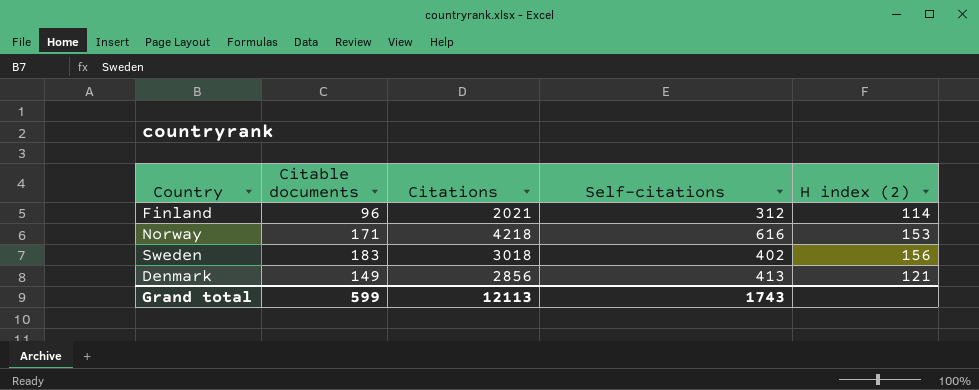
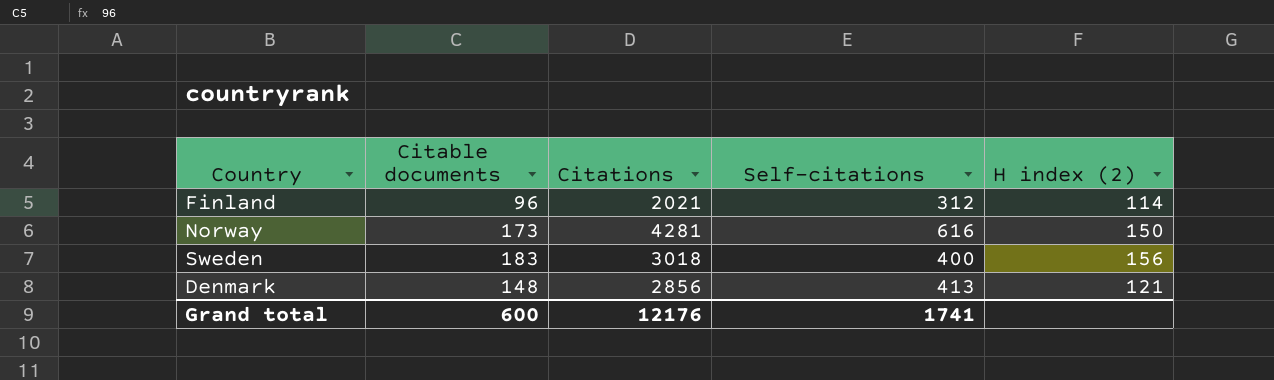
Norway | Citable documents: 171 -> 173
Norway | Citations: 4218 -> 4281
Norway | H index (2): 153 -> 150
Sweden | Self-citations: 402 -> 400
Denmark | Citable documents: 149 -> 148
Grand total | Citable documents: 599 -> 600
Grand total | Citations: 12113 -> 12176
Grand total | Self-citations: 1743 -> 1741

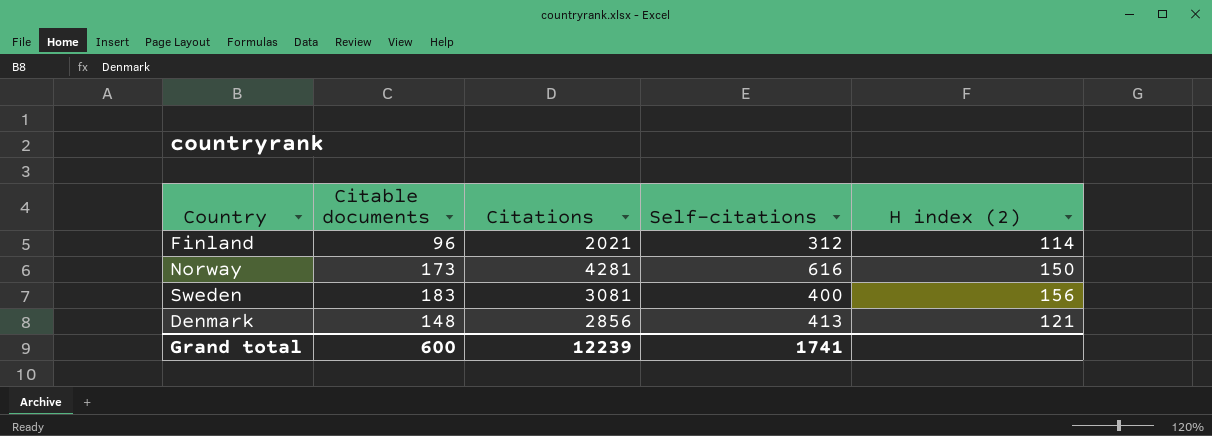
Sweden | Citations: 3018 -> 3081
Grand total | Citations: 12176 -> 12239

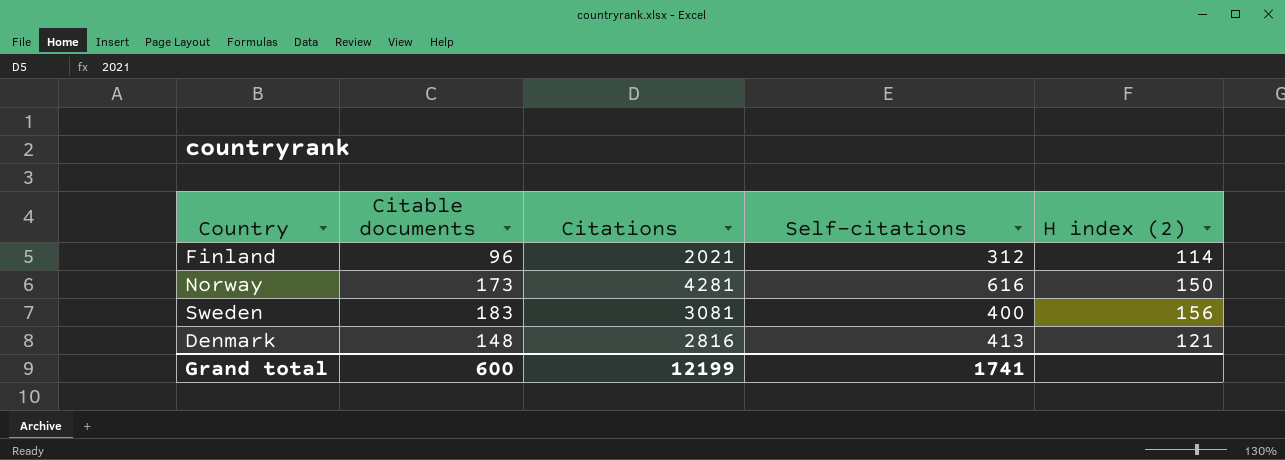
Denmark | Citations: 2856 -> 2816
Grand total | Citations: 12239 -> 12199

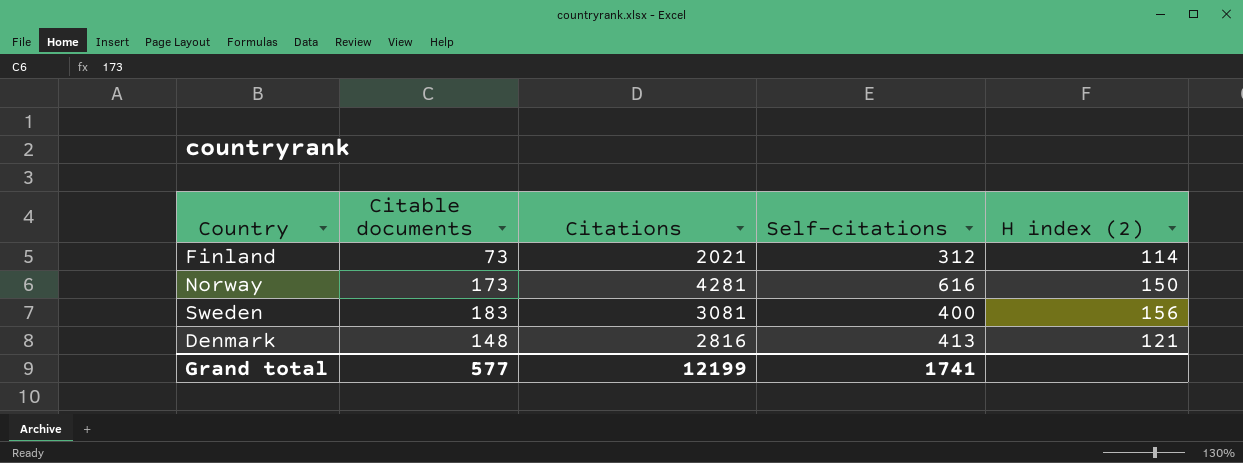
Finland | Citable documents: 96 -> 73
Grand total | Citable documents: 600 -> 577

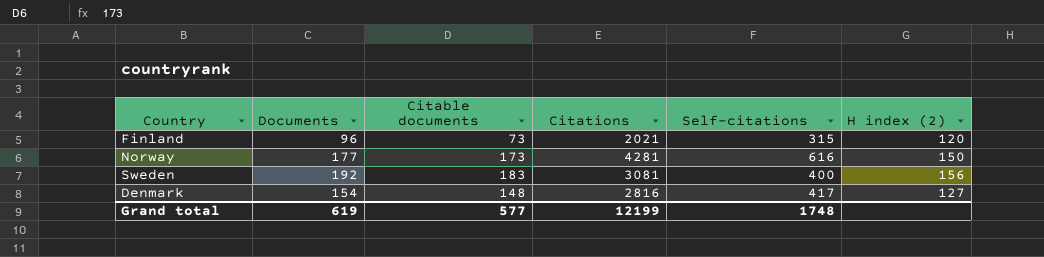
column Documents | position: none -> 2
Finland | Self-citations: 312 -> 315
Finland | H index (2): 114 -> 120
Denmark | Self-citations: 413 -> 417
Denmark | H index (2): 121 -> 127
Grand total | Self-citations: 1741 -> 1748

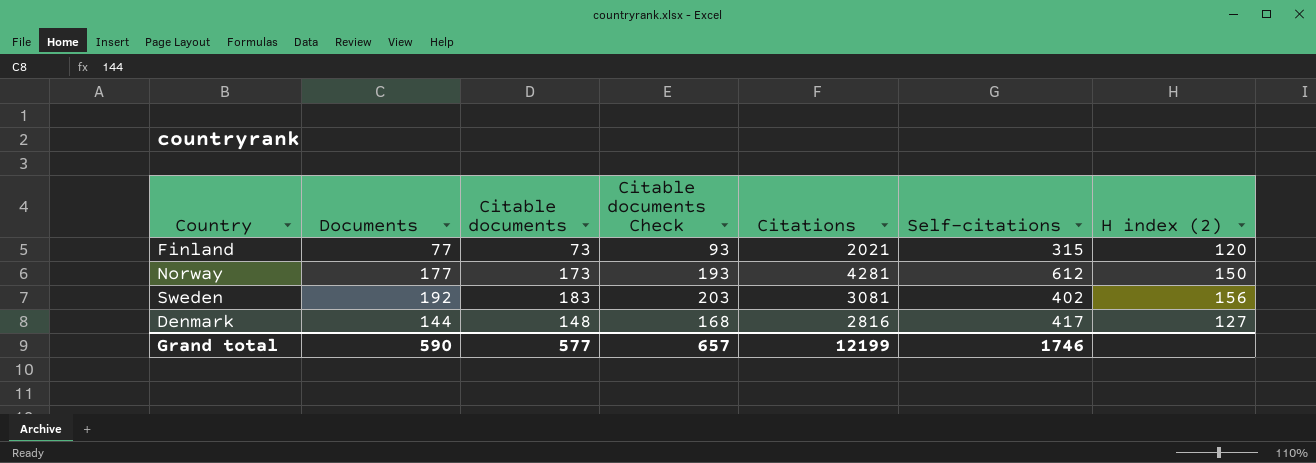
column Citable documents Check | formula: none -> [Citable documents] + 20
Finland | Documents: 96 -> 77
Norway | Self-citations: 616 -> 612
Sweden | Self-citations: 400 -> 402
Denmark | Documents: 154 -> 144
Grand total | Documents: 619 -> 590
Grand total | Self-citations: 1748 -> 1746

